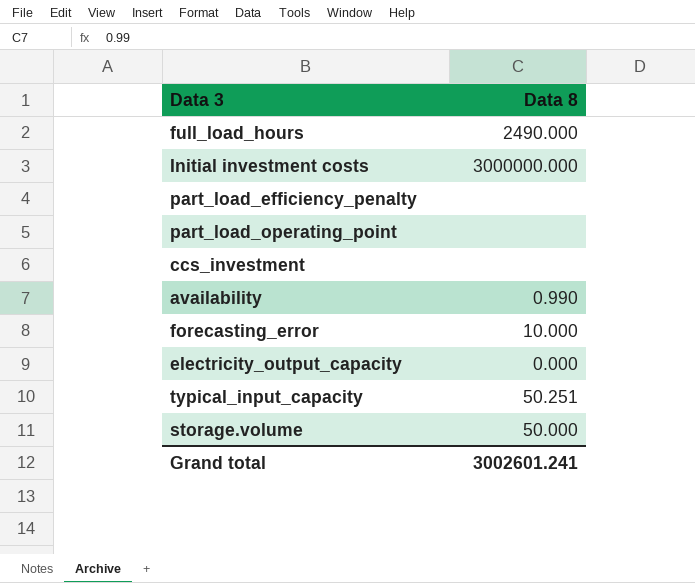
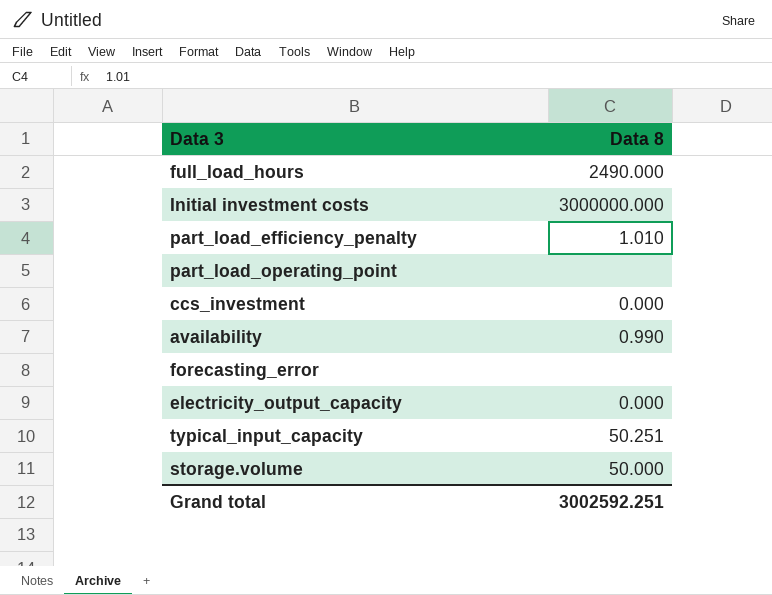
part_load_efficiency_penalty | Data 8: none -> 1.010
ccs_investment | Data 8: none -> 0.000
forecasting_error | Data 8: 10.000 -> none
Grand total | Data 8: 3002601.241 -> 3002592.251

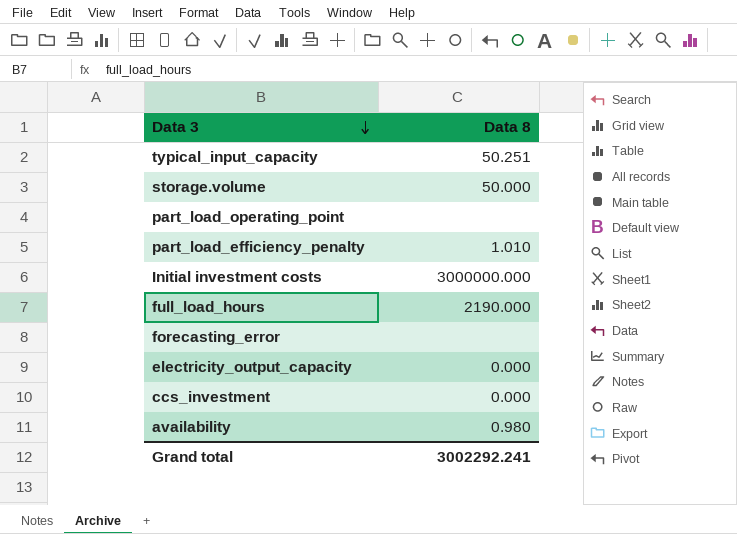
row order: none -> Data 3 descending
full_load_hours | Data 8: 2490.000 -> 2190.000
availability | Data 8: 0.990 -> 0.980
Grand total | Data 8: 3002592.251 -> 3002292.241

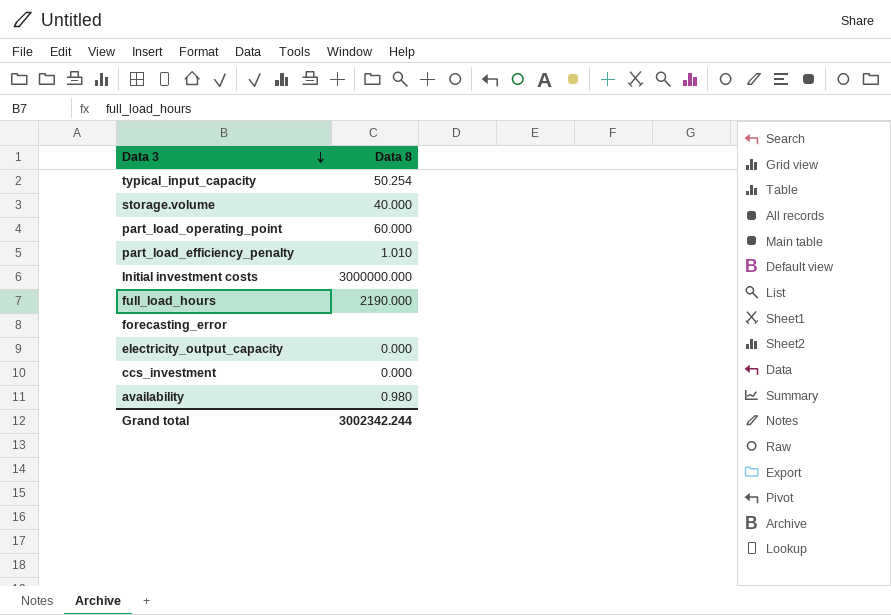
typical_input_capacity | Data 8: 50.251 -> 50.254
storage.volume | Data 8: 50.000 -> 40.000
part_load_operating_point | Data 8: none -> 60.000
Grand total | Data 8: 3002292.241 -> 3002342.244

